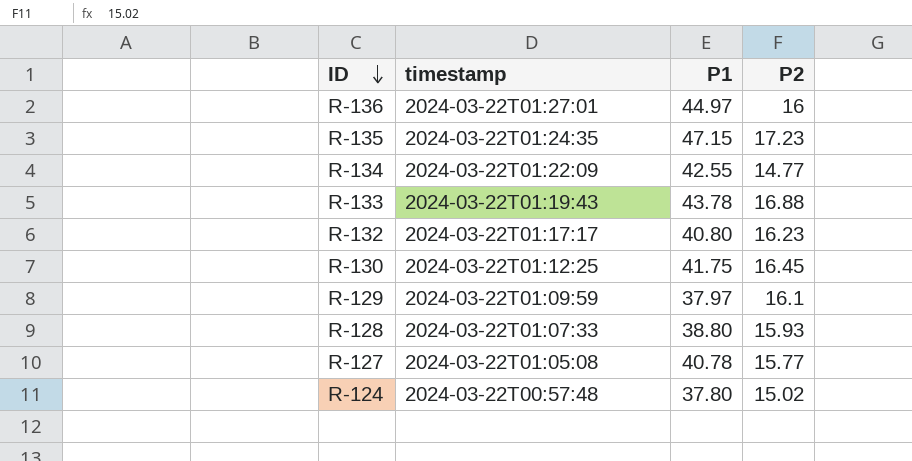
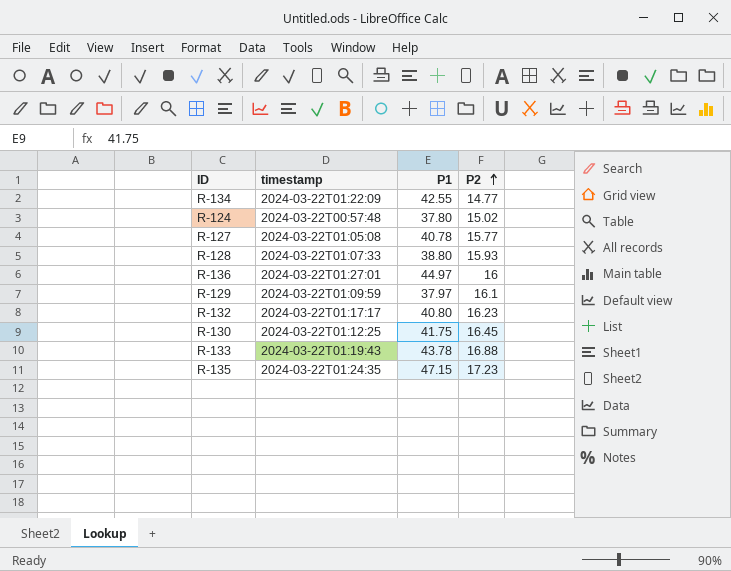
row order: ID descending -> P2 ascending

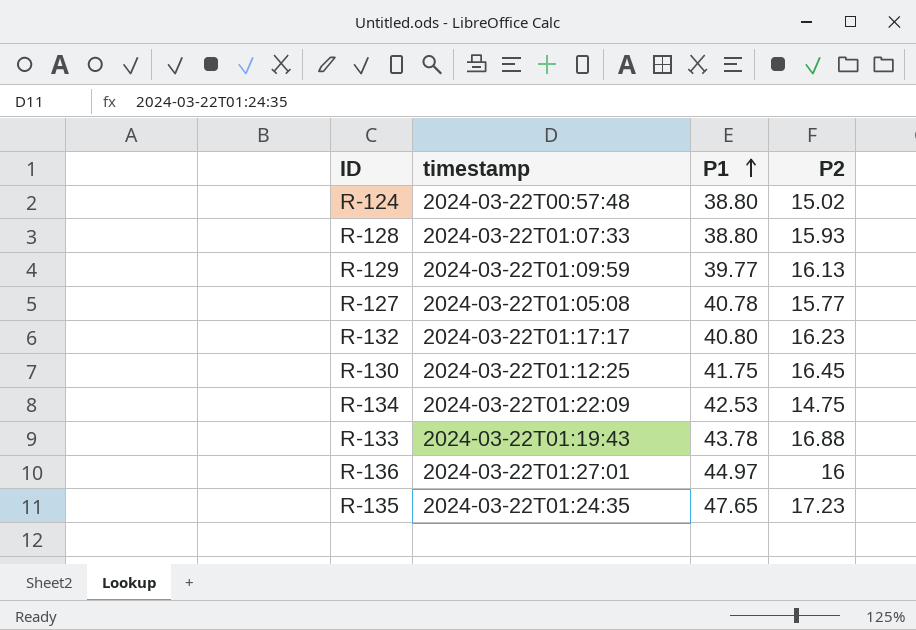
row order: P2 ascending -> P1 ascending
R-124 | P1: 37.80 -> 38.80
R-129 | P1: 37.97 -> 39.77
R-129 | P2: 16.1 -> 16.13
R-134 | P1: 42.55 -> 42.53
R-134 | P2: 14.77 -> 14.75
R-135 | P1: 47.15 -> 47.65

